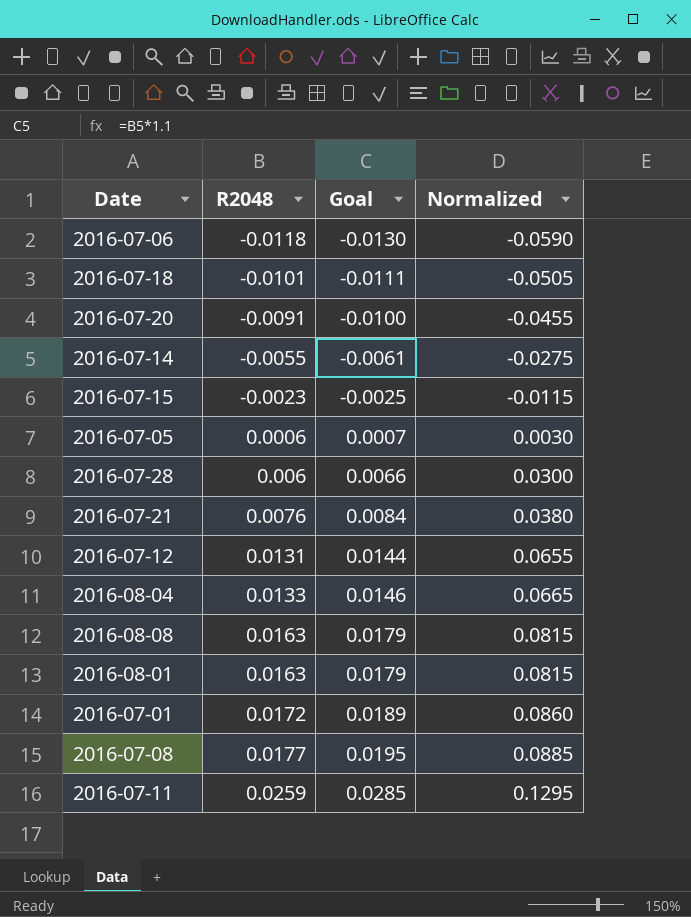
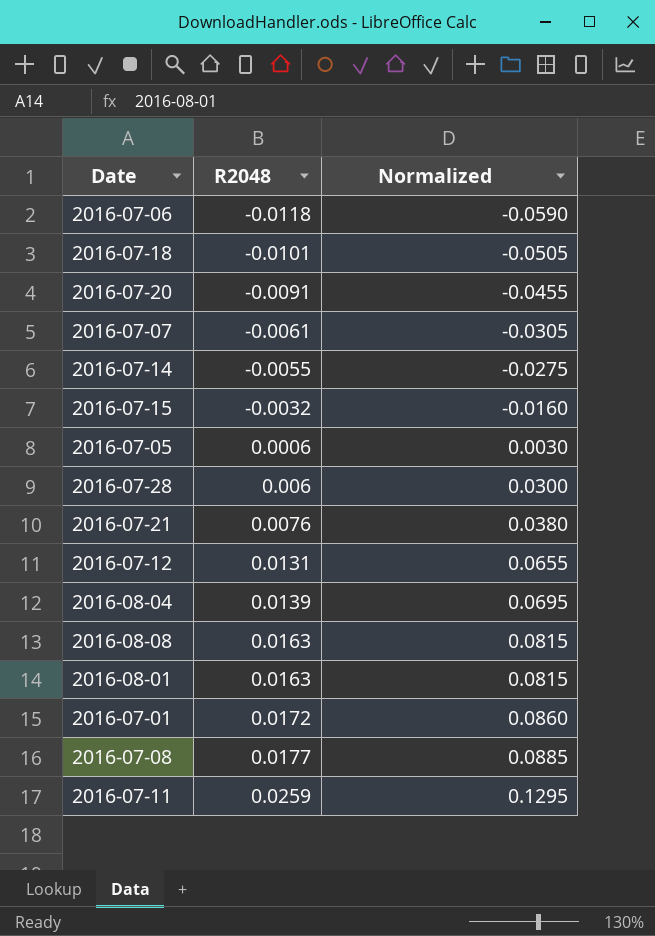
column Goal | formula: [R2048] * 1.1 -> none
row 2016-07-07: none -> -0.0061 | -0.0305
2016-07-15 | R2048: -0.0023 -> -0.0032
2016-07-15 | Normalized: -0.0115 -> -0.0160
2016-08-04 | R2048: 0.0133 -> 0.0139
2016-08-04 | Normalized: 0.0665 -> 0.0695

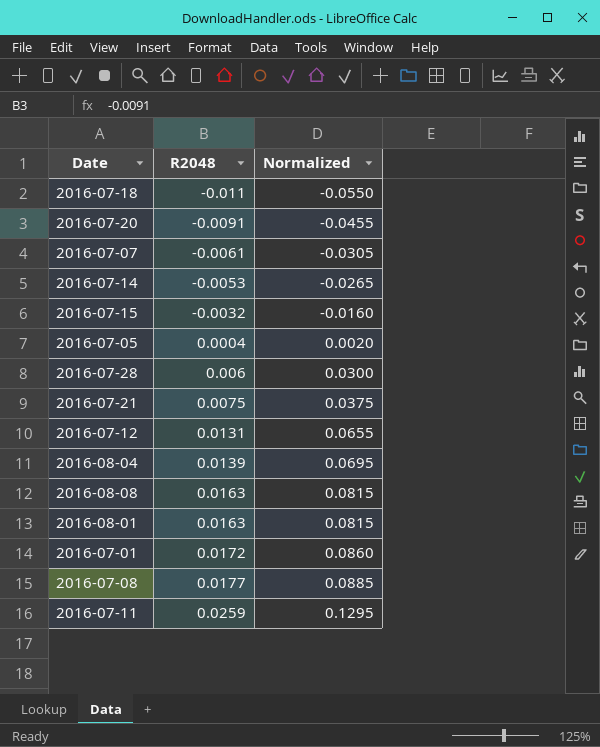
row 2016-07-06: -0.0118 | -0.0590 -> none
2016-07-18 | R2048: -0.0101 -> -0.011
2016-07-18 | Normalized: -0.0505 -> -0.0550
2016-07-14 | R2048: -0.0055 -> -0.0053
2016-07-14 | Normalized: -0.0275 -> -0.0265
2016-07-05 | R2048: 0.0006 -> 0.0004
2016-07-05 | Normalized: 0.0030 -> 0.0020
2016-07-21 | R2048: 0.0076 -> 0.0075
2016-07-21 | Normalized: 0.0380 -> 0.0375

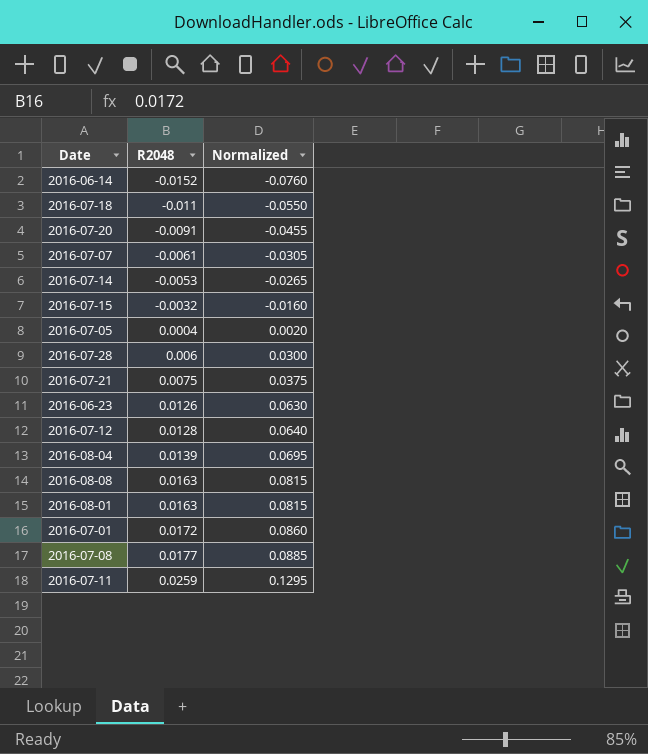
row 2016-06-14: none -> -0.0152 | -0.0760
row 2016-06-23: none -> 0.0126 | 0.0630
2016-07-12 | R2048: 0.0131 -> 0.0128
2016-07-12 | Normalized: 0.0655 -> 0.0640

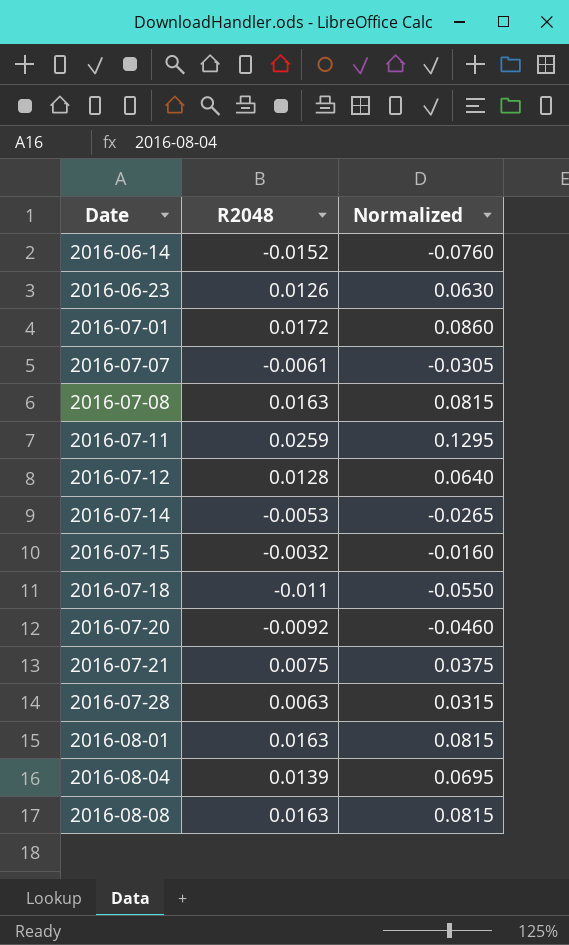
row order: R2048 ascending -> Date ascending
row 2016-07-05: 0.0004 | 0.0020 -> none
2016-07-08 | R2048: 0.0177 -> 0.0163
2016-07-08 | Normalized: 0.0885 -> 0.0815
2016-07-20 | R2048: -0.0091 -> -0.0092
2016-07-20 | Normalized: -0.0455 -> -0.0460
2016-07-28 | R2048: 0.006 -> 0.0063
2016-07-28 | Normalized: 0.0300 -> 0.0315

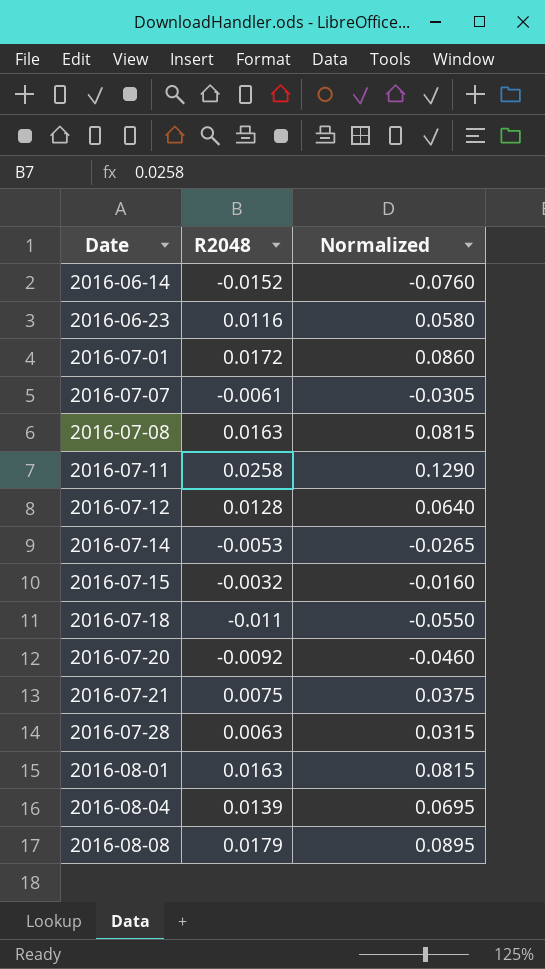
2016-06-23 | R2048: 0.0126 -> 0.0116
2016-06-23 | Normalized: 0.0630 -> 0.0580
2016-07-11 | R2048: 0.0259 -> 0.0258
2016-07-11 | Normalized: 0.1295 -> 0.1290
2016-08-08 | R2048: 0.0163 -> 0.0179
2016-08-08 | Normalized: 0.0815 -> 0.0895

